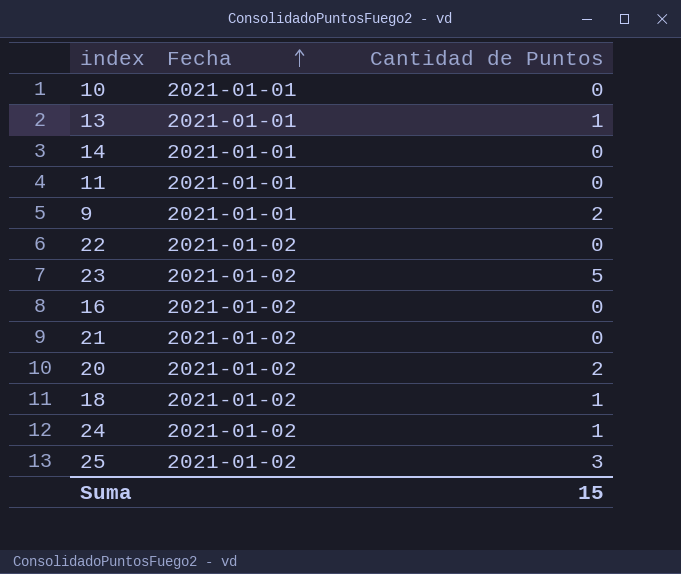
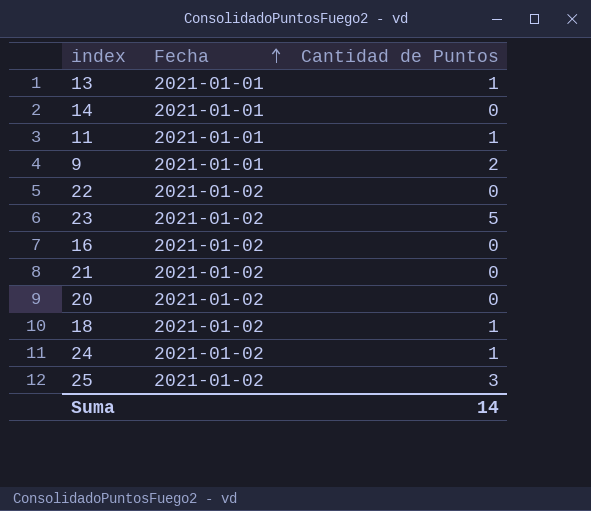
row 10: 2021-01-01 | 0 -> none
11 | Cantidad de Puntos: 0 -> 1
20 | Cantidad de Puntos: 2 -> 0
Suma | Cantidad de Puntos: 15 -> 14

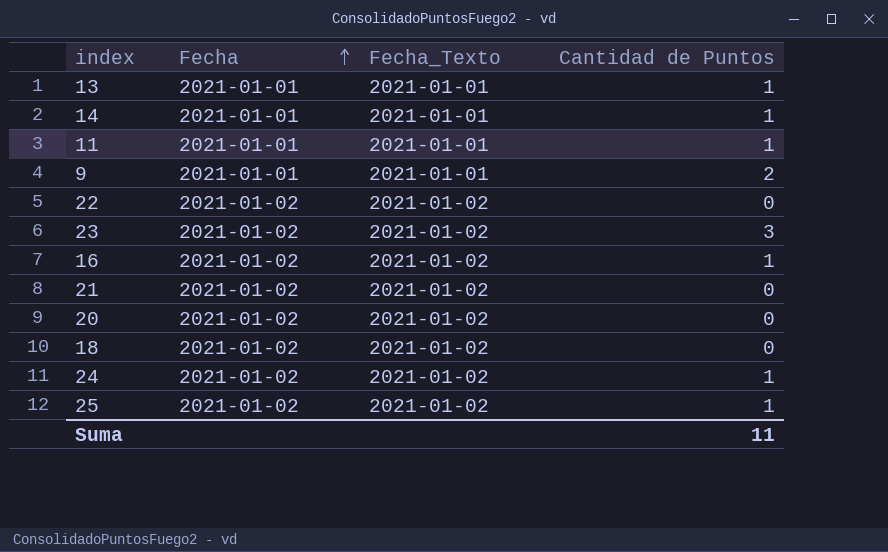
column Fecha_Texto | position: none -> 3
14 | Cantidad de Puntos: 0 -> 1
23 | Cantidad de Puntos: 5 -> 3
16 | Cantidad de Puntos: 0 -> 1
18 | Cantidad de Puntos: 1 -> 0
25 | Cantidad de Puntos: 3 -> 1
Suma | Cantidad de Puntos: 14 -> 11

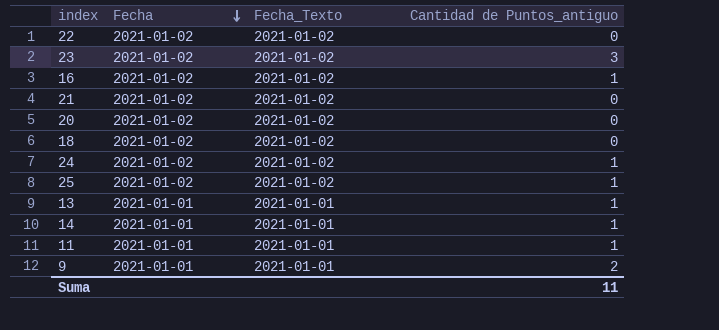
row order: Fecha ascending -> Fecha descending
column name: Cantidad de Puntos -> Cantidad de Puntos_antiguo

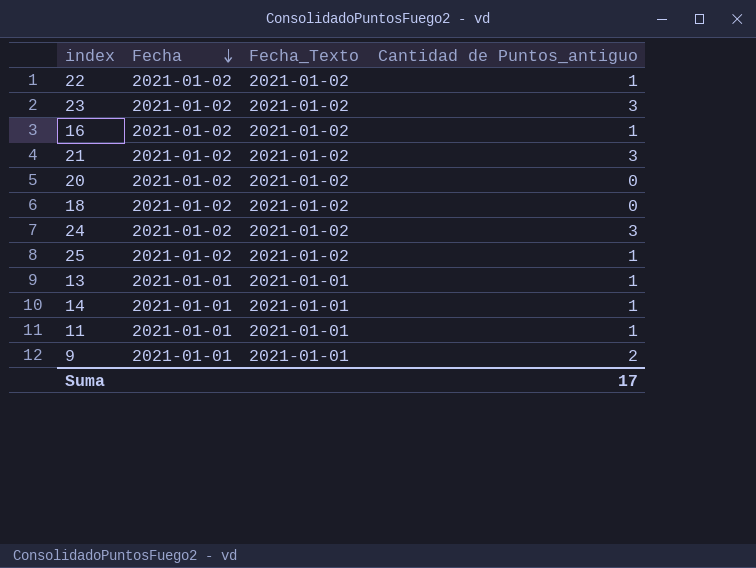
22 | Cantidad de Puntos_antiguo: 0 -> 1
21 | Cantidad de Puntos_antiguo: 0 -> 3
24 | Cantidad de Puntos_antiguo: 1 -> 3
Suma | Cantidad de Puntos_antiguo: 11 -> 17

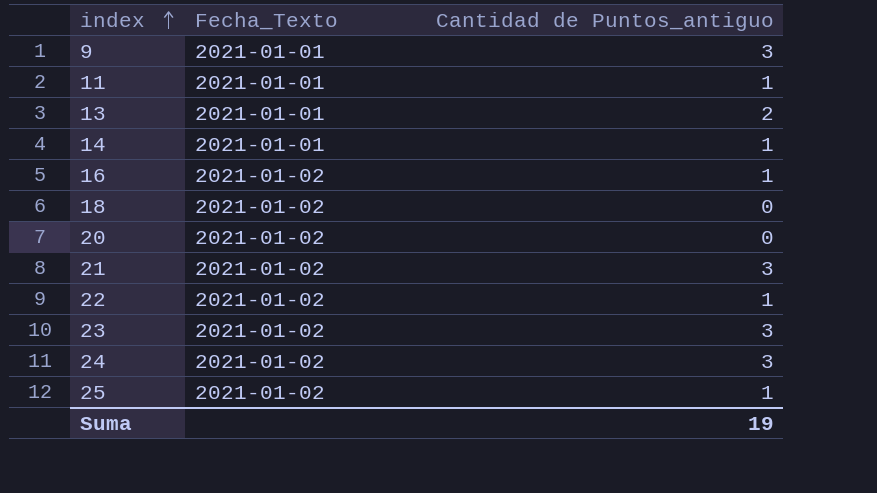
row order: Fecha descending -> index ascending
column Fecha | position: 2 -> none
9 | Cantidad de Puntos_antiguo: 2 -> 3
13 | Cantidad de Puntos_antiguo: 1 -> 2
Suma | Cantidad de Puntos_antiguo: 17 -> 19

